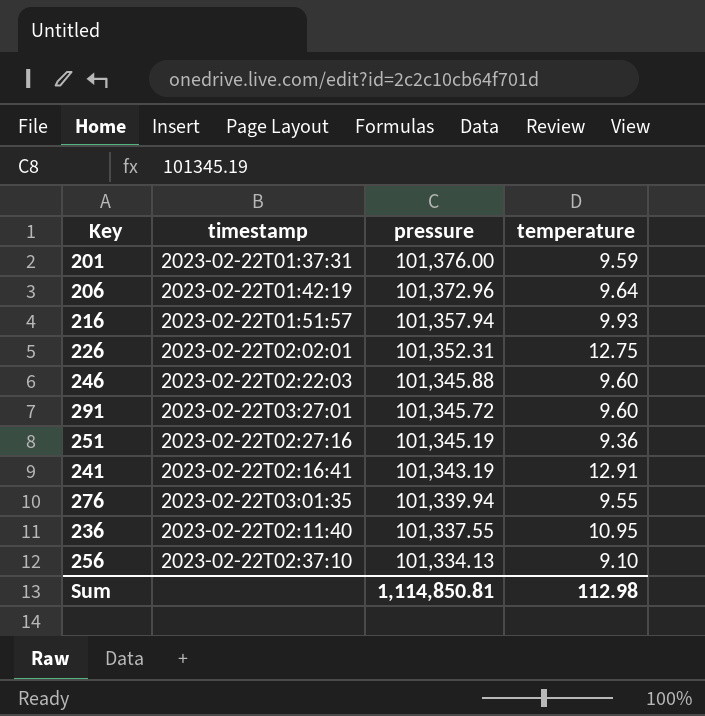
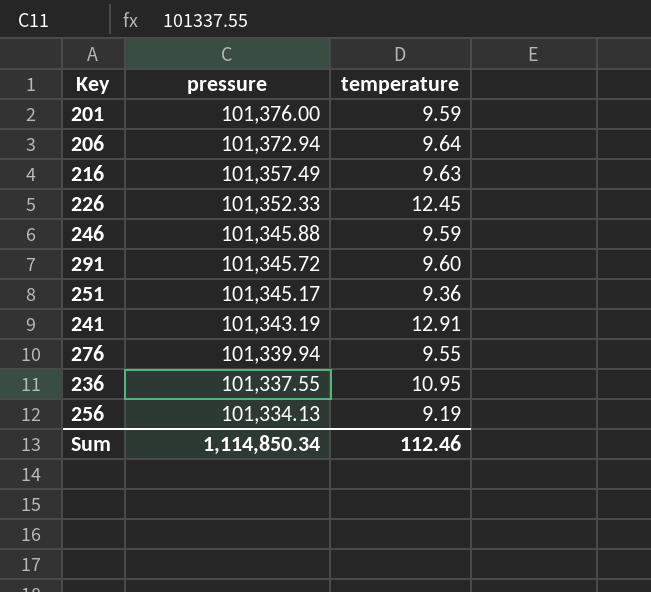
column timestamp | position: 2 -> none
206 | pressure: 101,372.96 -> 101,372.94
216 | pressure: 101,357.94 -> 101,357.49
216 | temperature: 9.93 -> 9.63
226 | pressure: 101,352.31 -> 101,352.33
226 | temperature: 12.75 -> 12.45
246 | temperature: 9.60 -> 9.59
251 | pressure: 101,345.19 -> 101,345.17
256 | temperature: 9.10 -> 9.19
Sum | pressure: 1,114,850.81 -> 1,114,850.34
Sum | temperature: 112.98 -> 112.46

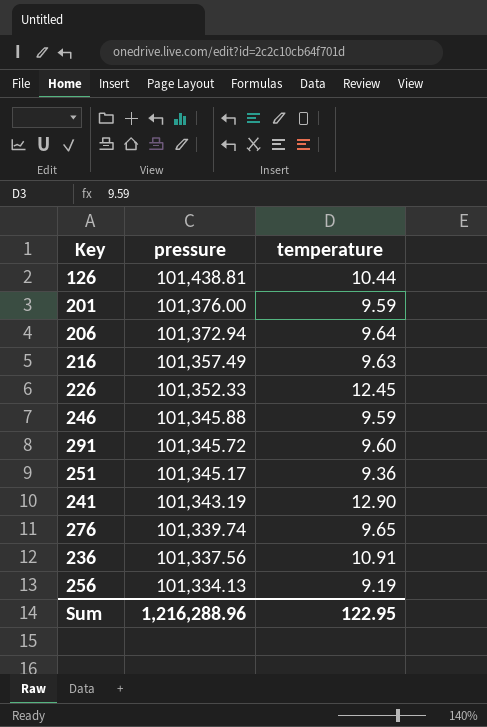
row 126: none -> 101,438.81 | 10.44
241 | temperature: 12.91 -> 12.90
276 | pressure: 101,339.94 -> 101,339.74
276 | temperature: 9.55 -> 9.65
236 | pressure: 101,337.55 -> 101,337.56
236 | temperature: 10.95 -> 10.91
Sum | pressure: 1,114,850.34 -> 1,216,288.96
Sum | temperature: 112.46 -> 122.95

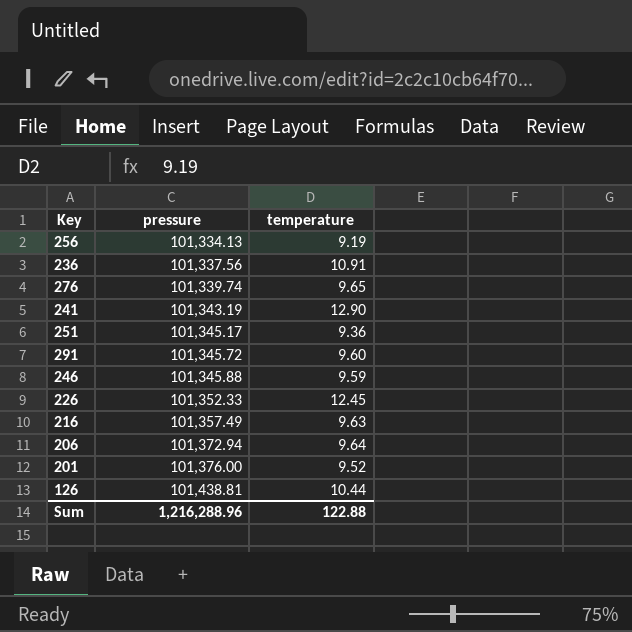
row order: pressure descending -> pressure ascending
201 | temperature: 9.59 -> 9.52
Sum | temperature: 122.95 -> 122.88

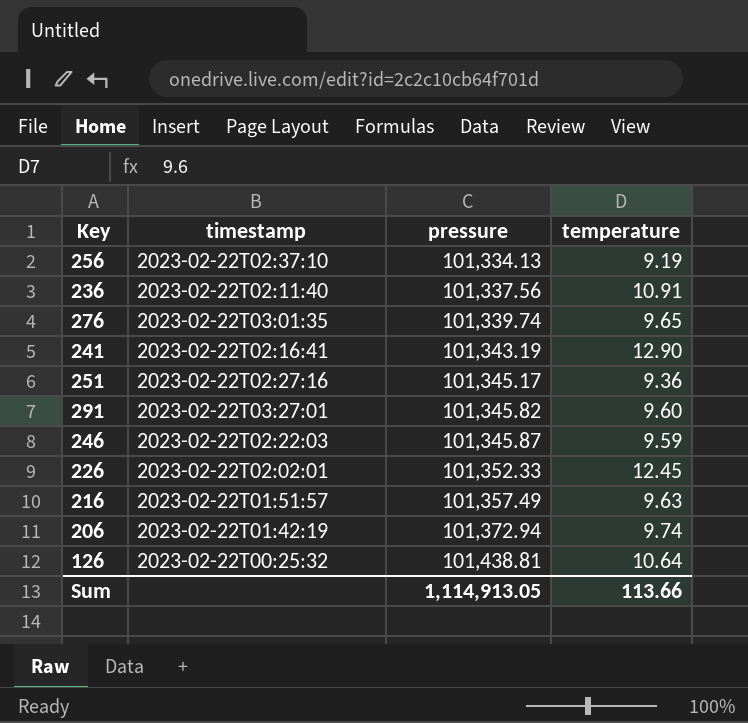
column timestamp | position: none -> 2
row 201: 101,376.00 | 9.52 -> none
291 | pressure: 101,345.72 -> 101,345.82
246 | pressure: 101,345.88 -> 101,345.87
206 | temperature: 9.64 -> 9.74
126 | temperature: 10.44 -> 10.64
Sum | pressure: 1,216,288.96 -> 1,114,913.05
Sum | temperature: 122.88 -> 113.66

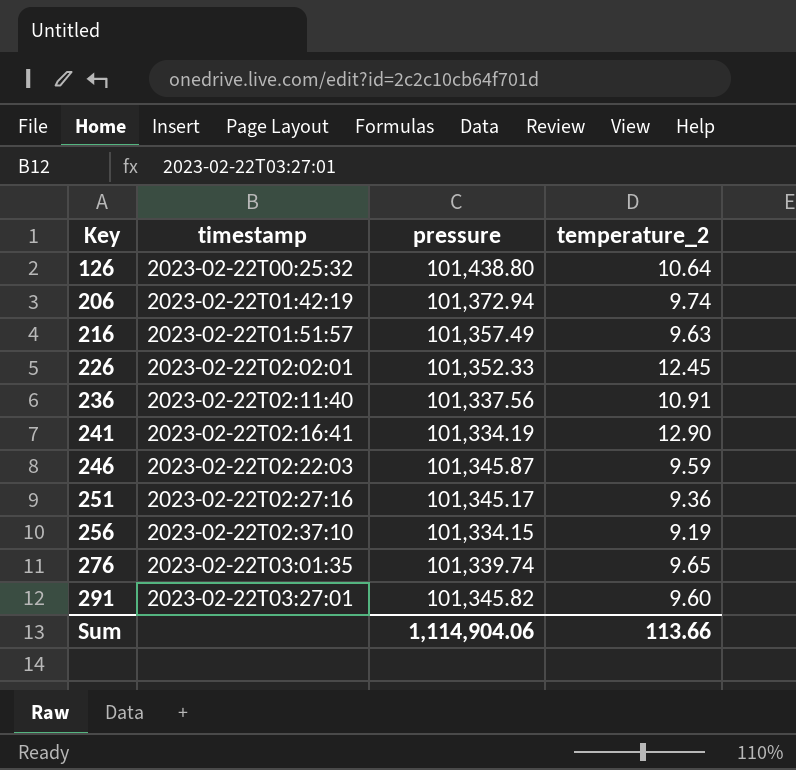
row order: pressure ascending -> Key ascending
column name: temperature -> temperature_2
126 | pressure: 101,438.81 -> 101,438.80
241 | pressure: 101,343.19 -> 101,334.19
256 | pressure: 101,334.13 -> 101,334.15
Sum | pressure: 1,114,913.05 -> 1,114,904.06

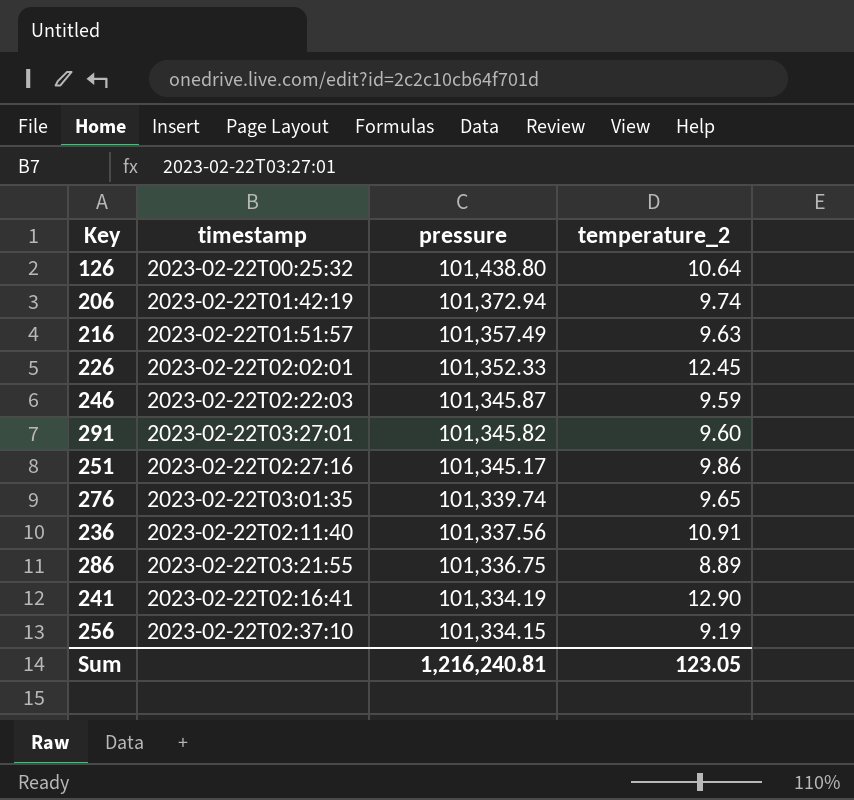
row order: Key ascending -> pressure descending
251 | temperature_2: 9.36 -> 9.86
row 286: none -> 2023-02-22T03:21:55 | 101,336.75 | 8.89
Sum | pressure: 1,114,904.06 -> 1,216,240.81
Sum | temperature_2: 113.66 -> 123.05

